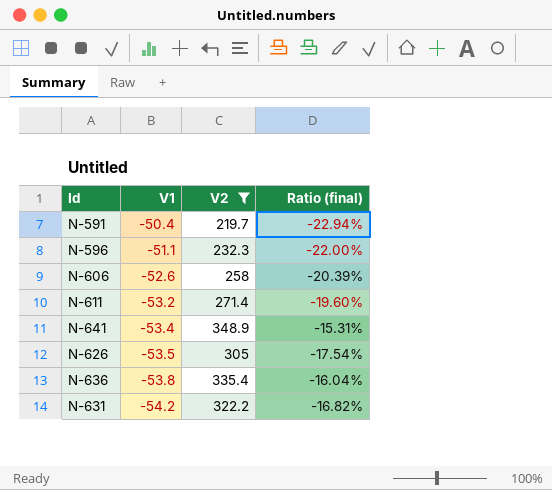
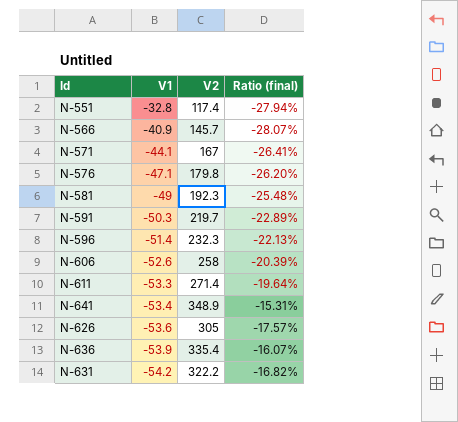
filter: V2 >= 219.7 -> none
N-591 | V1: -50.4 -> -50.3
N-591 | Ratio (final): -22.94% -> -22.89%
N-596 | V1: -51.1 -> -51.4
N-596 | Ratio (final): -22.00% -> -22.13%
N-611 | V1: -53.2 -> -53.3
N-611 | Ratio (final): -19.60% -> -19.64%
N-626 | V1: -53.5 -> -53.6
N-626 | Ratio (final): -17.54% -> -17.57%
N-636 | V1: -53.8 -> -53.9
N-636 | Ratio (final): -16.04% -> -16.07%

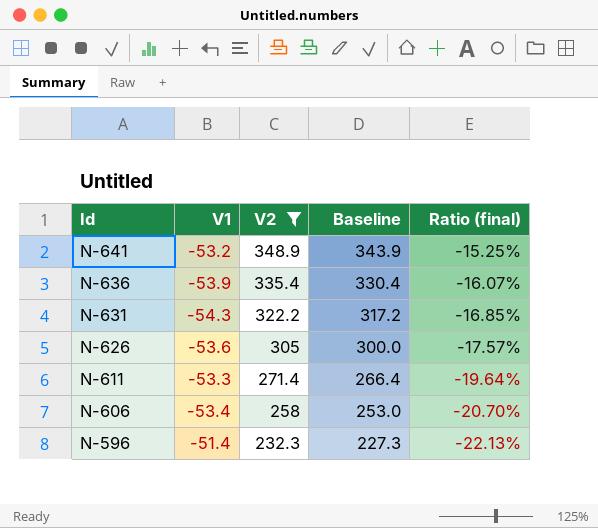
filter: none -> V2 >= 232.3
row order: V1 descending -> Id descending
column Baseline | formula: none -> [V2] - 5
N-641 | V1: -53.4 -> -53.2
N-641 | Ratio (final): -15.31% -> -15.25%
N-631 | V1: -54.2 -> -54.3
N-631 | Ratio (final): -16.82% -> -16.85%
N-606 | V1: -52.6 -> -53.4
N-606 | Ratio (final): -20.39% -> -20.70%

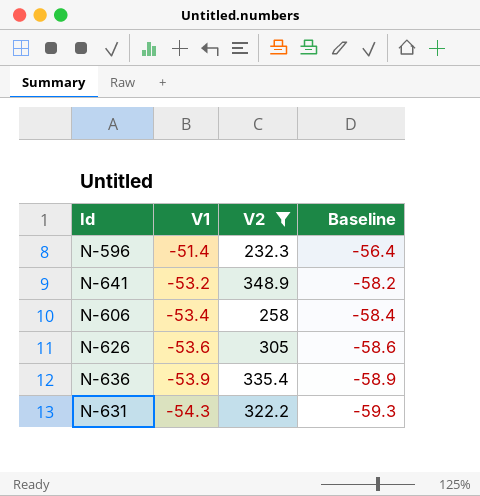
row order: Id descending -> V1 descending
column Ratio (final) | formula: [V1] / [V2] -> none
column Baseline | formula: [V2] - 5 -> [V1] - 5
row N-611: -53.3 | 271.4 | 266.4 | -19.64% -> none

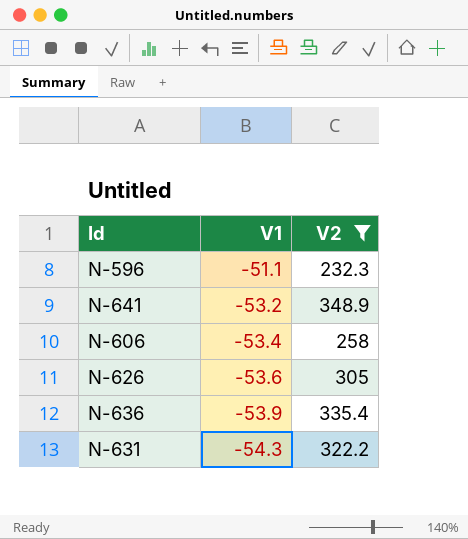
column Baseline | formula: [V1] - 5 -> none
N-596 | V1: -51.4 -> -51.1

